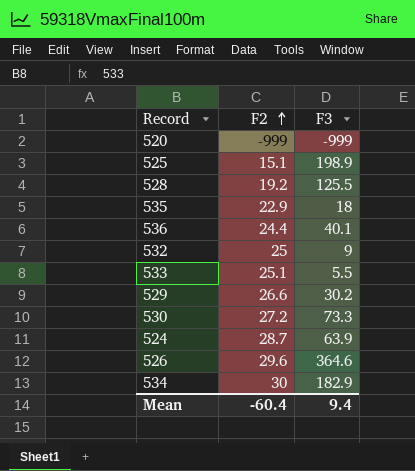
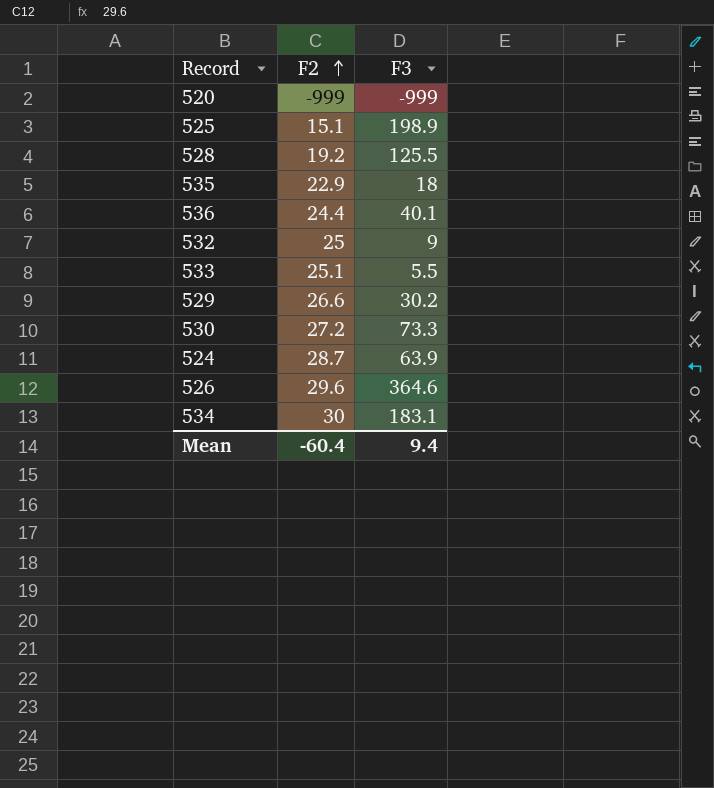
534 | F3: 182.9 -> 183.1

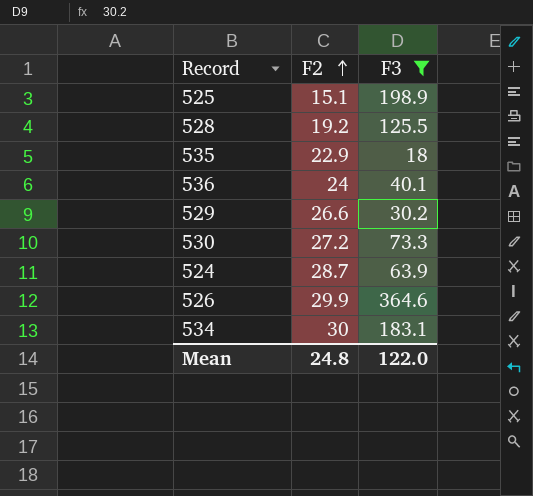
filter: none -> F3 >= 18
536 | F2: 24.4 -> 24
526 | F2: 29.6 -> 29.9
Mean | F2: -60.4 -> 24.8
Mean | F3: 9.4 -> 122.0

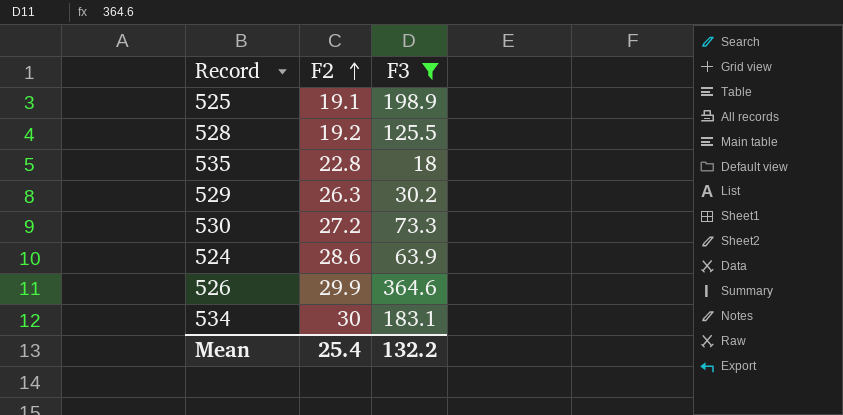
row 536: 24 | 40.1 -> none
525 | F2: 15.1 -> 19.1
535 | F2: 22.9 -> 22.8
529 | F2: 26.6 -> 26.3
524 | F2: 28.7 -> 28.6
Mean | F2: 24.8 -> 25.4
Mean | F3: 122.0 -> 132.2

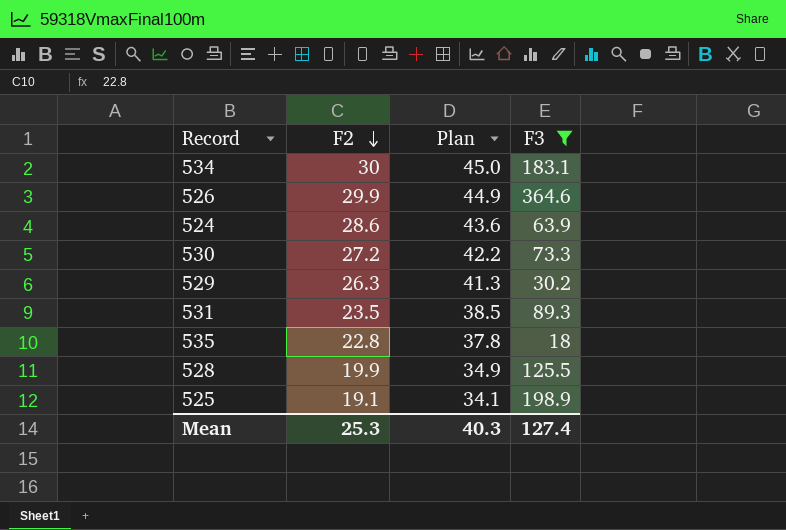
row order: F2 ascending -> F2 descending
column Plan | formula: none -> [F2] + 15
row 531: none -> 23.5 | 38.5 | 89.3
528 | F2: 19.2 -> 19.9
Mean | F2: 25.4 -> 25.3
Mean | F3: 132.2 -> 127.4

